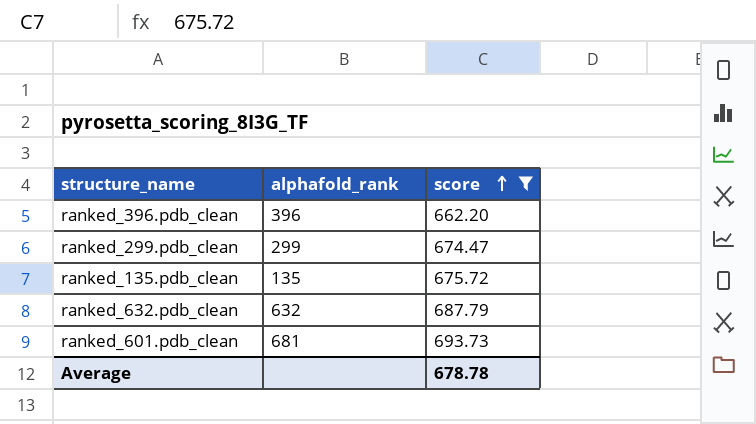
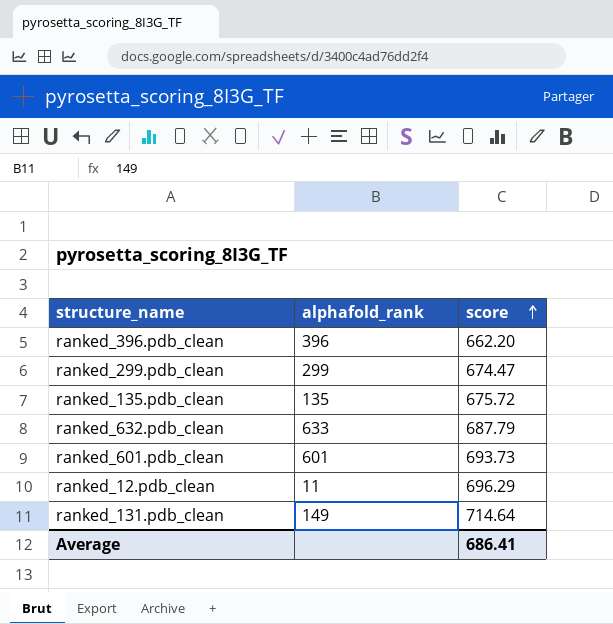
filter: score <= 693.73 -> none
ranked_632.pdb_clean | alphafold_rank: 632 -> 633
ranked_601.pdb_clean | alphafold_rank: 681 -> 601
Average | score: 678.78 -> 686.41

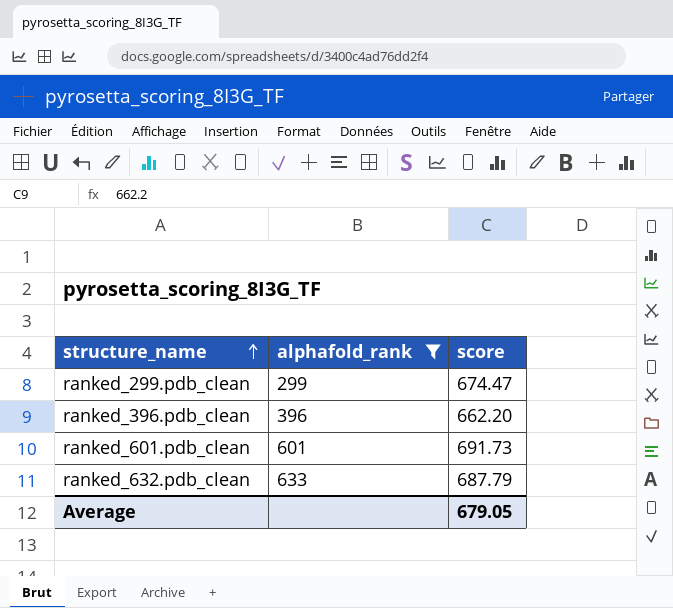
filter: none -> alphafold_rank >= 299
row order: score ascending -> structure_name ascending
ranked_601.pdb_clean | score: 693.73 -> 691.73
Average | score: 686.41 -> 679.05

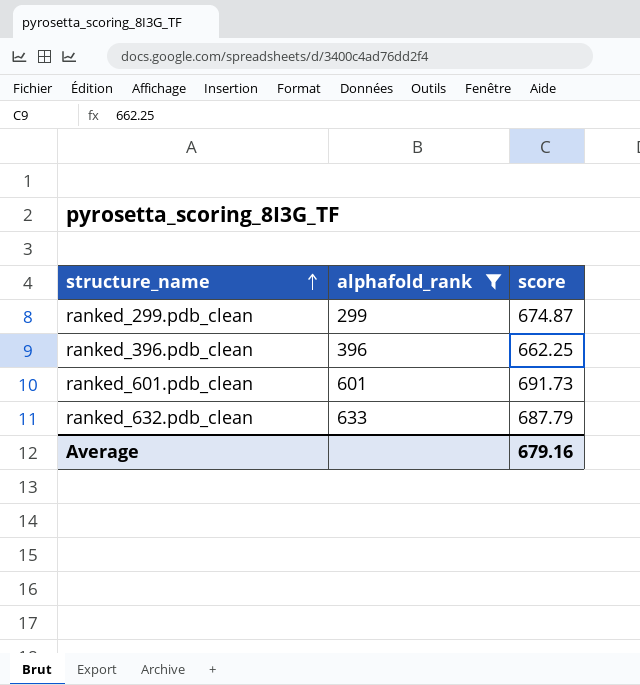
ranked_299.pdb_clean | score: 674.47 -> 674.87
ranked_396.pdb_clean | score: 662.20 -> 662.25
Average | score: 679.05 -> 679.16

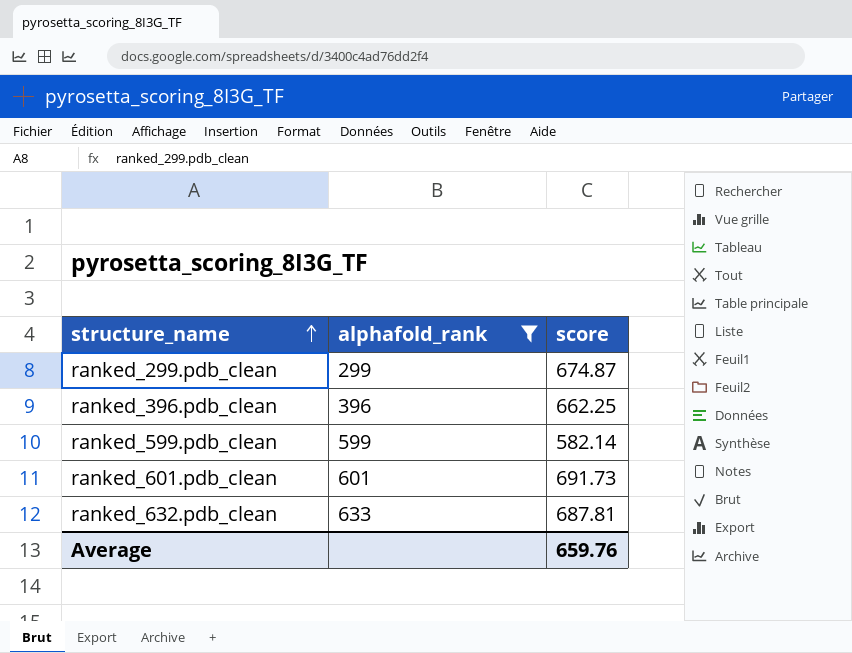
row ranked_599.pdb_clean: none -> 599 | 582.14
ranked_632.pdb_clean | score: 687.79 -> 687.81
Average | score: 679.16 -> 659.76

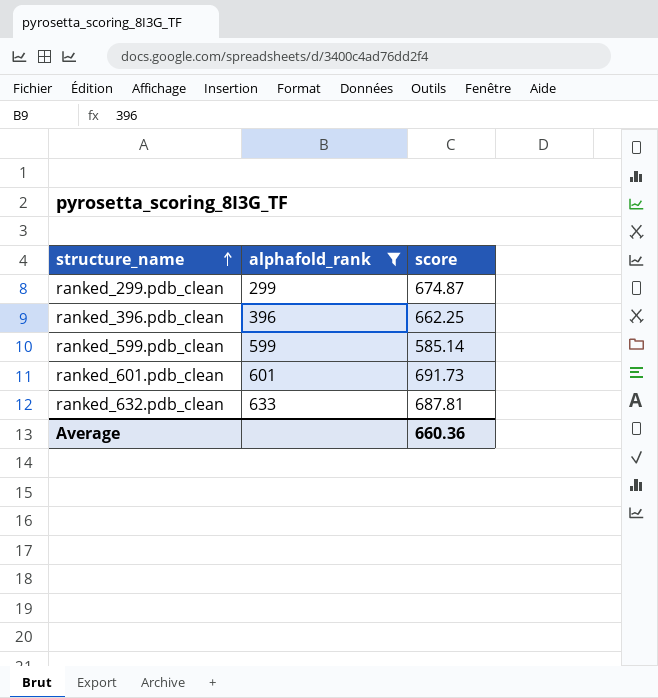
ranked_599.pdb_clean | score: 582.14 -> 585.14
Average | score: 659.76 -> 660.36

